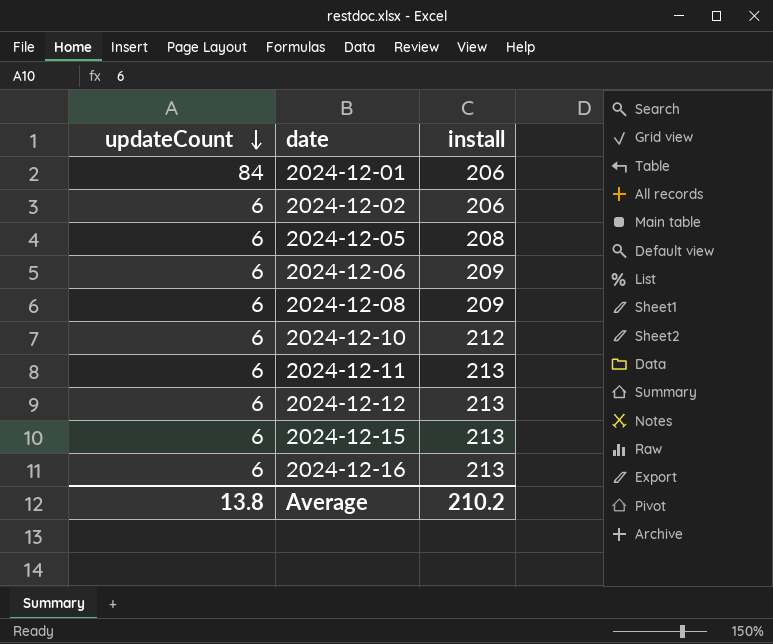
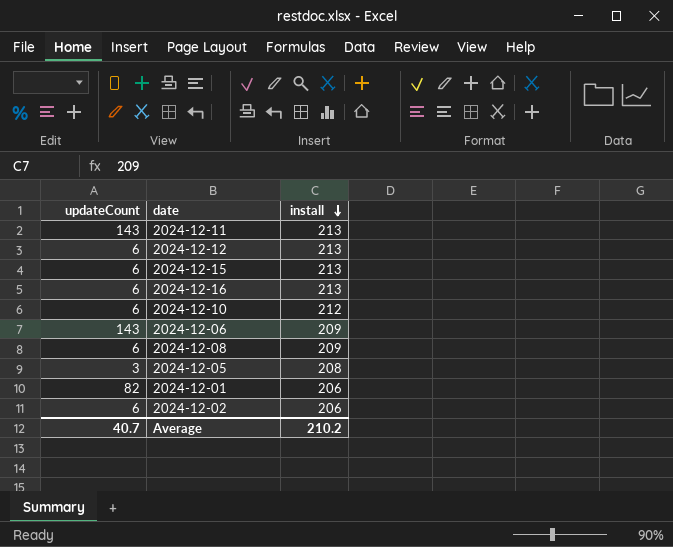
row order: updateCount descending -> install descending
2024-12-11 | updateCount: 6 -> 143
2024-12-06 | updateCount: 6 -> 143
2024-12-05 | updateCount: 6 -> 3
2024-12-01 | updateCount: 84 -> 82
Average | updateCount: 13.8 -> 40.7

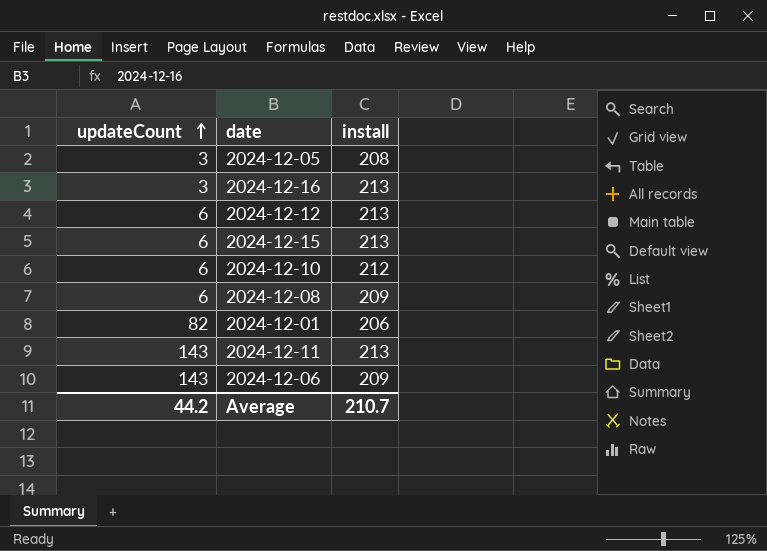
row order: install descending -> updateCount ascending
row 2024-12-02: 6 | 206 -> none
2024-12-16 | updateCount: 6 -> 3
Average | updateCount: 40.7 -> 44.2
Average | install: 210.2 -> 210.7

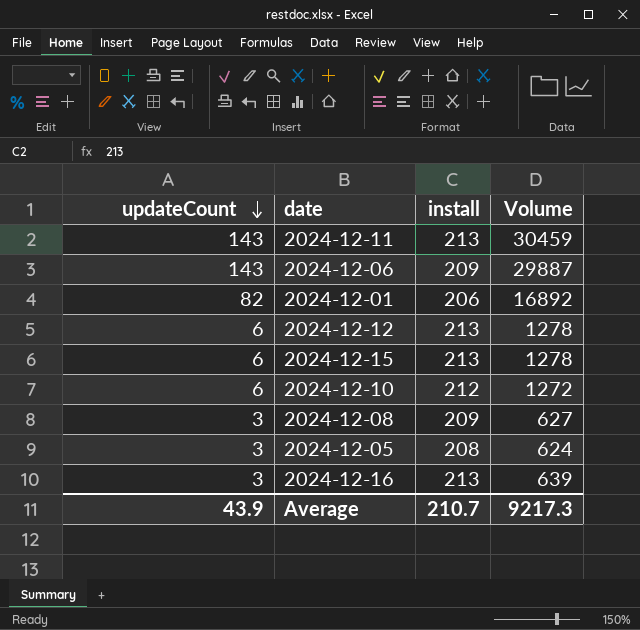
row order: updateCount ascending -> updateCount descending
column Volume | formula: none -> [updateCount] * [install]
2024-12-08 | updateCount: 6 -> 3
Average | updateCount: 44.2 -> 43.9

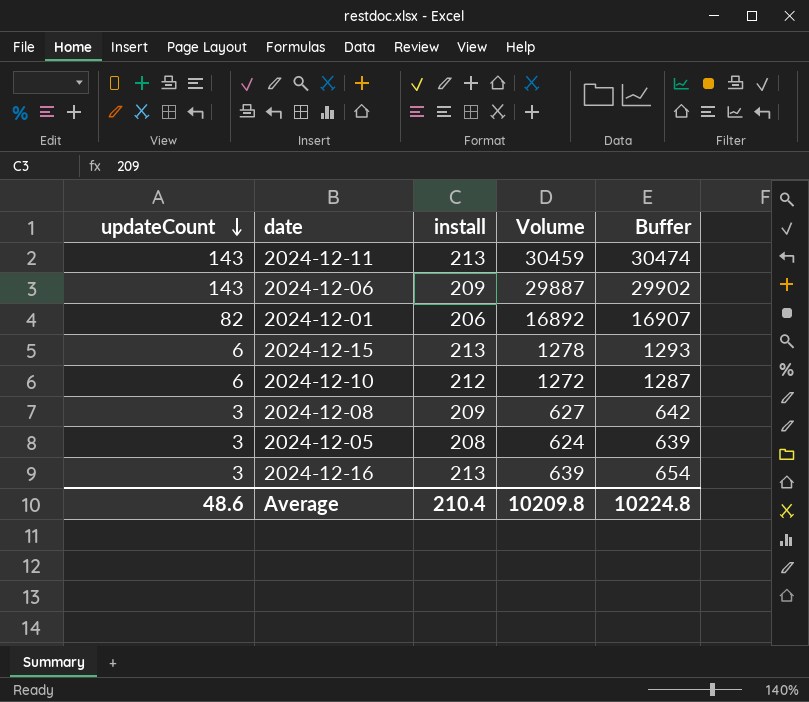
column Buffer | formula: none -> [Volume] + 15
row 2024-12-12: 6 | 213 | 1278 -> none
Average | updateCount: 43.9 -> 48.6
Average | install: 210.7 -> 210.4
Average | Volume: 9217.3 -> 10209.8

